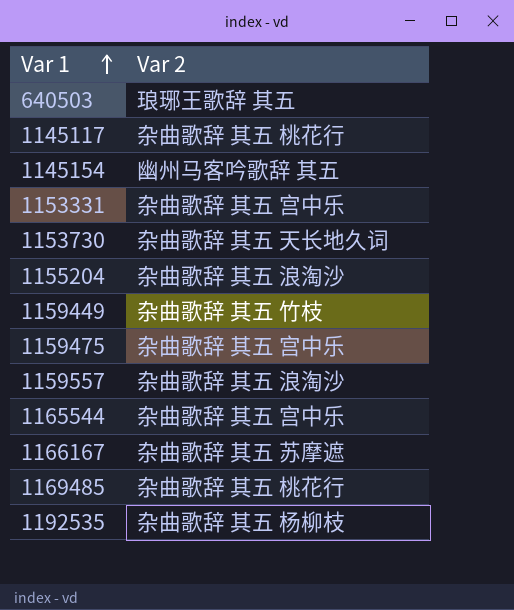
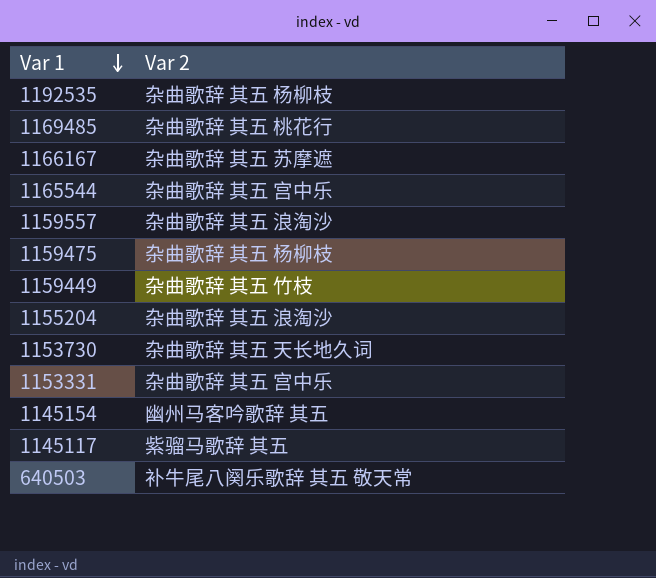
row order: Var 1 ascending -> Var 1 descending
1159475 | Var 2: 杂曲歌辞 其五 宫中乐 -> 杂曲歌辞 其五 杨柳枝
1145117 | Var 2: 杂曲歌辞 其五 桃花行 -> 紫骝马歌辞 其五
640503 | Var 2: 琅琊王歌辞 其五 -> 补牛尾八阕乐歌辞 其五 敬天常

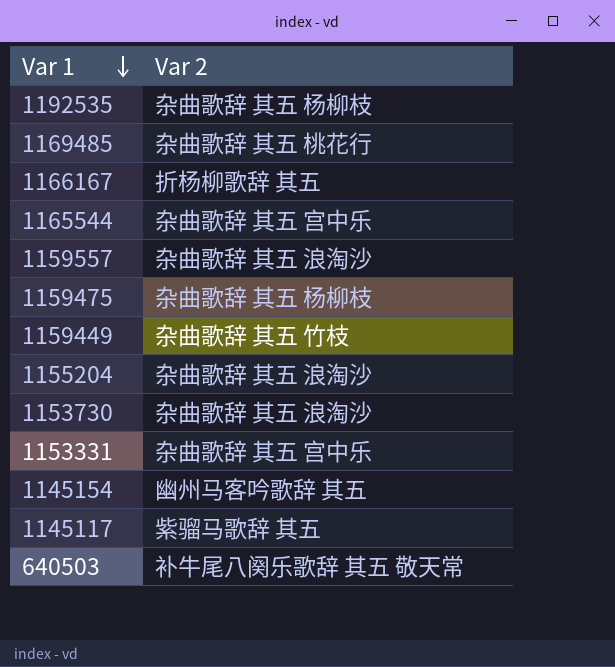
1166167 | Var 2: 杂曲歌辞 其五 苏摩遮 -> 折杨柳歌辞 其五
1153730 | Var 2: 杂曲歌辞 其五 天长地久词 -> 杂曲歌辞 其五 浪淘沙

